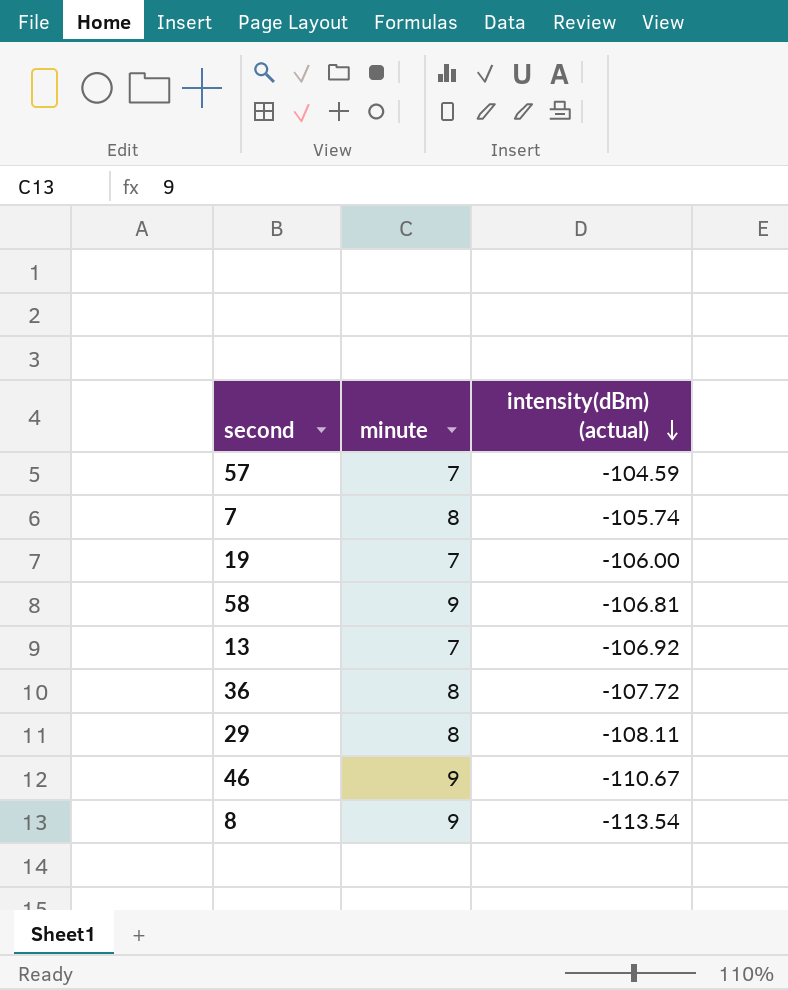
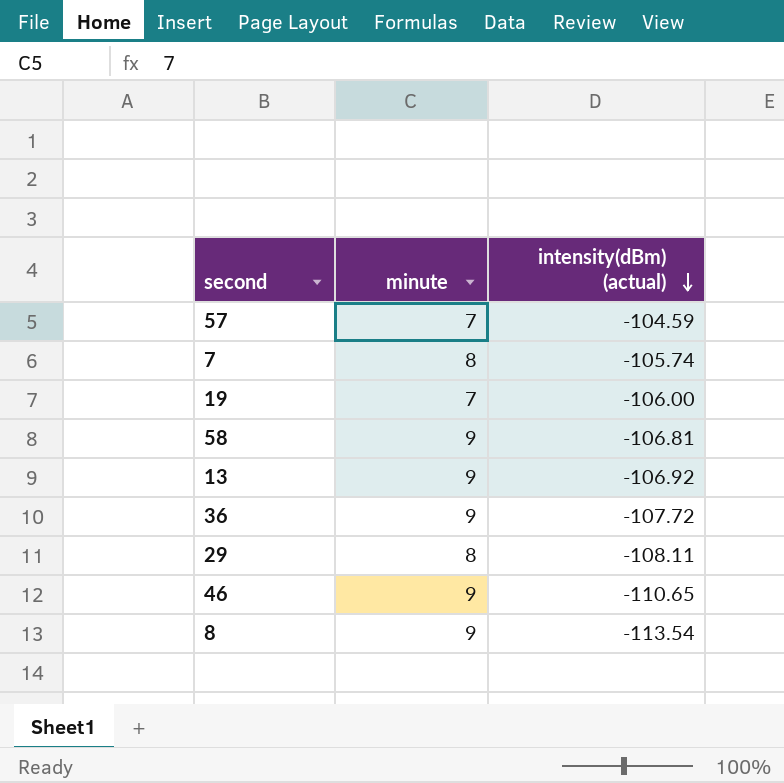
13 | minute: 7 -> 9
36 | minute: 8 -> 9
46 | intensity(dBm) (actual): -110.67 -> -110.65

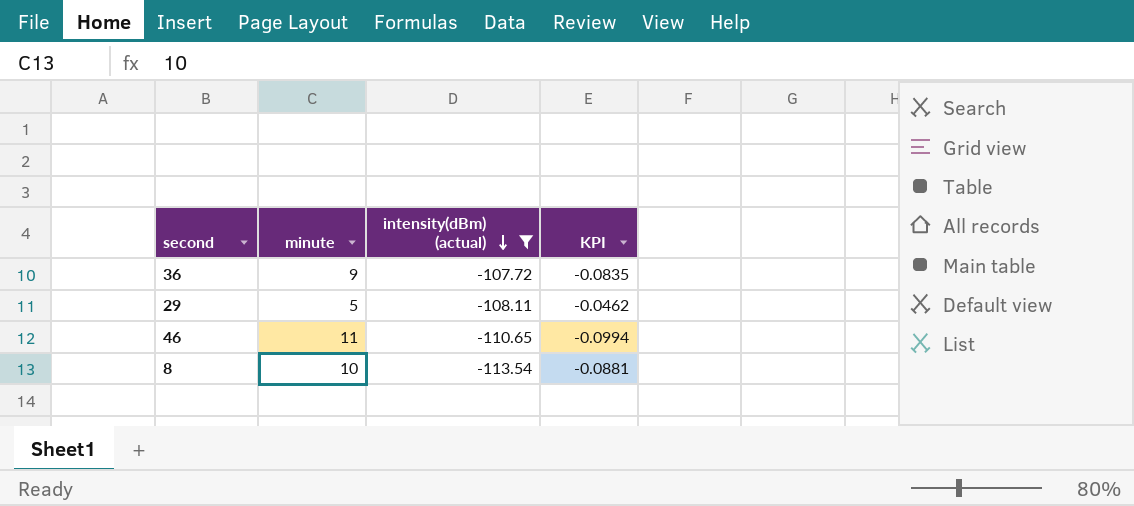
filter: none -> intensity(dBm) (actual) <= -107.72
column KPI | formula: none -> [minute] / [intensity(dBm) (actual)]
29 | minute: 8 -> 5
46 | minute: 9 -> 11
8 | minute: 9 -> 10

